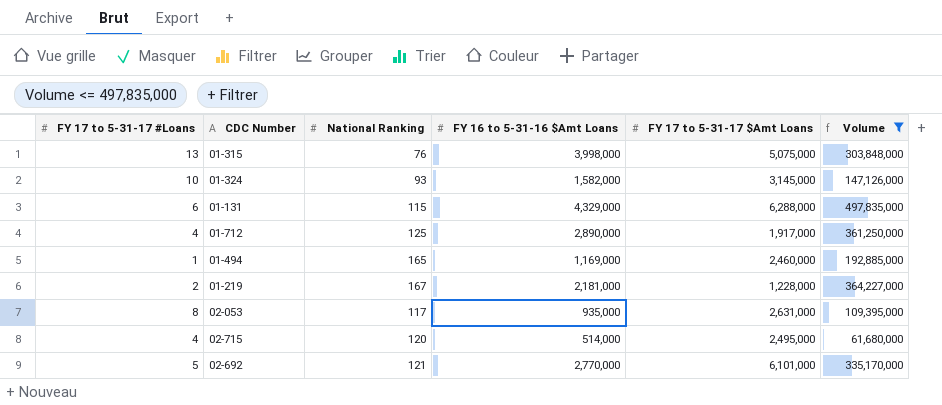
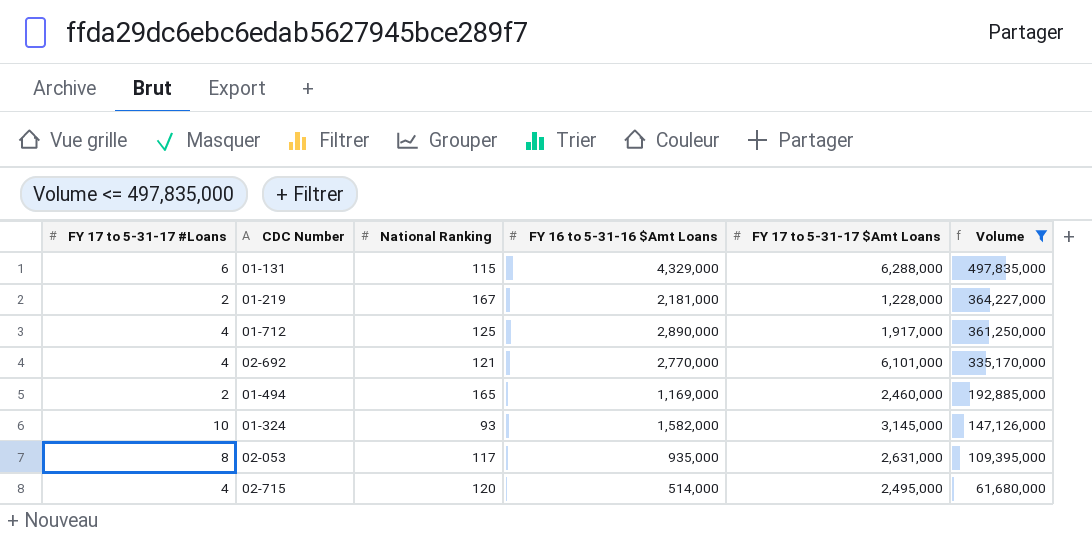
row order: none -> Volume descending
row 01-315: 13 | 76 | 3,998,000 | 5,075,000 | 303,848,000 -> none
02-692 | FY 17 to 5-31-17 #Loans: 5 -> 4
01-494 | FY 17 to 5-31-17 #Loans: 1 -> 2

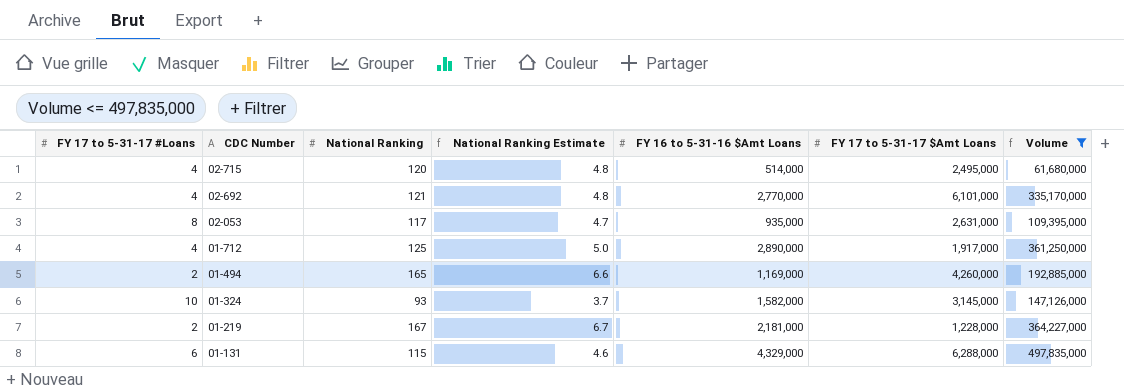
row order: Volume descending -> CDC Number descending
column National Ranking Estimate | formula: none -> [National Ranking] * 0.04
01-494 | FY 17 to 5-31-17 $Amt Loans: 2,460,000 -> 4,260,000

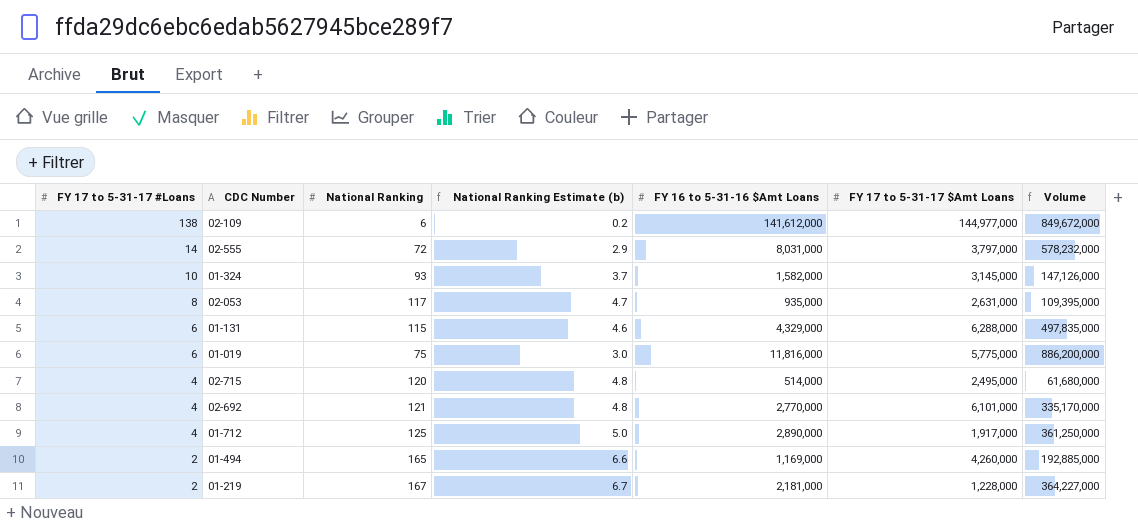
filter: Volume <= 497,835,000 -> none
row order: CDC Number descending -> FY 17 to 5-31-17 #Loans descending
column name: National Ranking Estimate -> National Ranking Estimate (b)

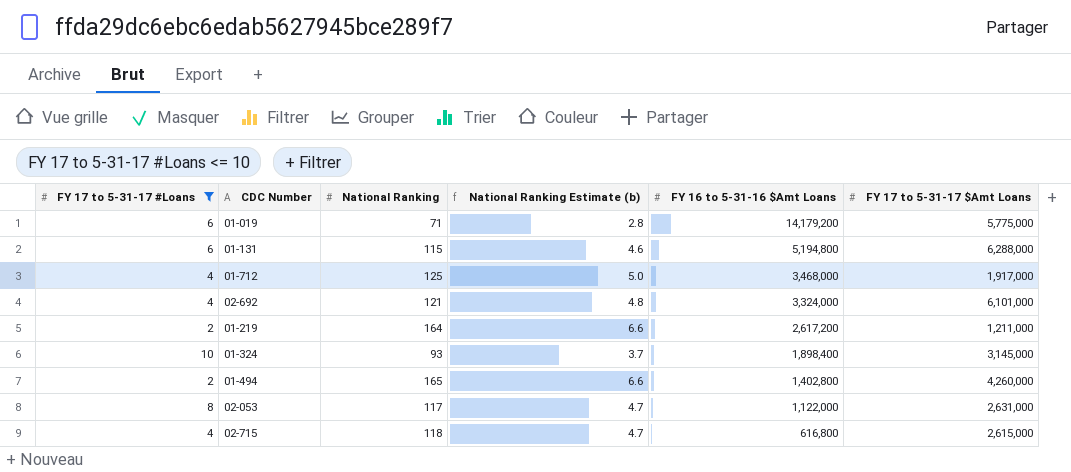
filter: none -> FY 17 to 5-31-17 #Loans <= 10
row order: FY 17 to 5-31-17 #Loans descending -> FY 16 to 5-31-16 $Amt Loans descending
column Volume | formula: [National Ranking] * [FY 16 to 5-31-16 $Amt Loans] -> none
01-019 | National Ranking: 75 -> 71
01-019 | National Ranking Estimate (b): 3.0 -> 2.8
01-019 | FY 16 to 5-31-16 $Amt Loans: 11,816,000 -> 14,179,200
01-131 | FY 16 to 5-31-16 $Amt Loans: 4,329,000 -> 5,194,800
01-712 | FY 16 to 5-31-16 $Amt Loans: 2,890,000 -> 3,468,000
02-692 | FY 16 to 5-31-16 $Amt Loans: 2,770,000 -> 3,324,000
01-219 | National Ranking: 167 -> 164
01-219 | National Ranking Estimate (b): 6.7 -> 6.6
01-219 | FY 16 to 5-31-16 $Amt Loans: 2,181,000 -> 2,617,200
01-219 | FY 17 to 5-31-17 $Amt Loans: 1,228,000 -> 1,211,000
01-324 | FY 16 to 5-31-16 $Amt Loans: 1,582,000 -> 1,898,400
01-494 | FY 16 to 5-31-16 $Amt Loans: 1,169,000 -> 1,402,800
02-053 | FY 16 to 5-31-16 $Amt Loans: 935,000 -> 1,122,000
02-715 | National Ranking: 120 -> 118
02-715 | National Ranking Estimate (b): 4.8 -> 4.7
02-715 | FY 16 to 5-31-16 $Amt Loans: 514,000 -> 616,800
02-715 | FY 17 to 5-31-17 $Amt Loans: 2,495,000 -> 2,615,000

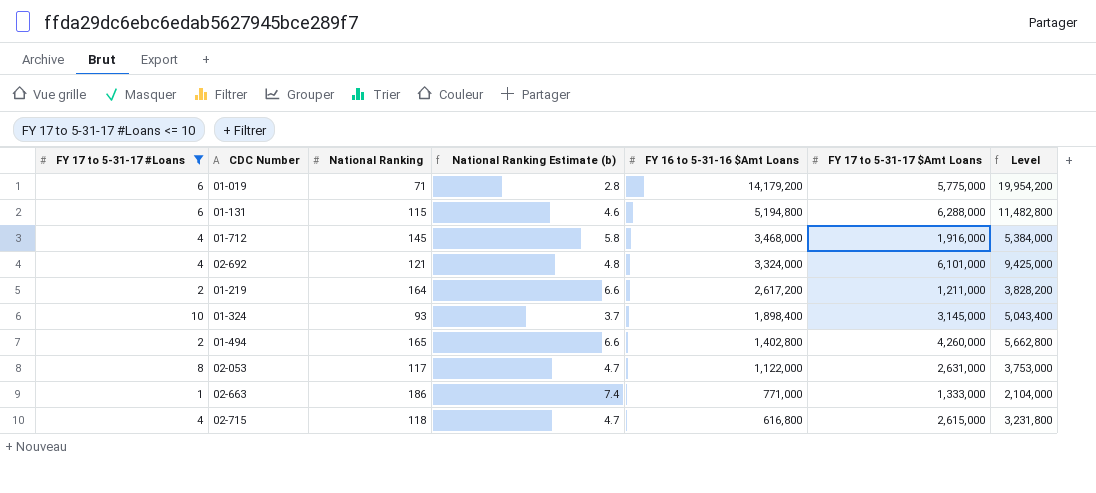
column Level | formula: none -> [FY 16 to 5-31-16 $Amt Loans] + [FY 17 to 5-31-17 $Amt Loans]
01-712 | National Ranking: 125 -> 145
01-712 | National Ranking Estimate (b): 5.0 -> 5.8
01-712 | FY 17 to 5-31-17 $Amt Loans: 1,917,000 -> 1,916,000
row 02-663: none -> 1 | 186 | 7.4 | 771,000 | 1,333,000 | 2,104,000

